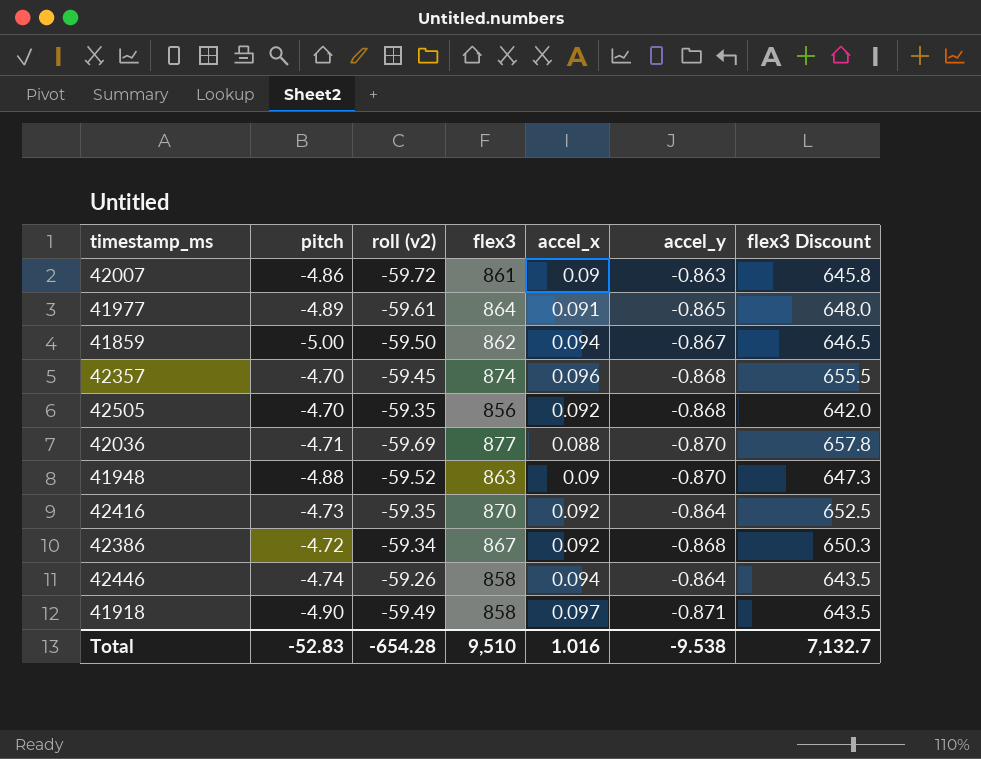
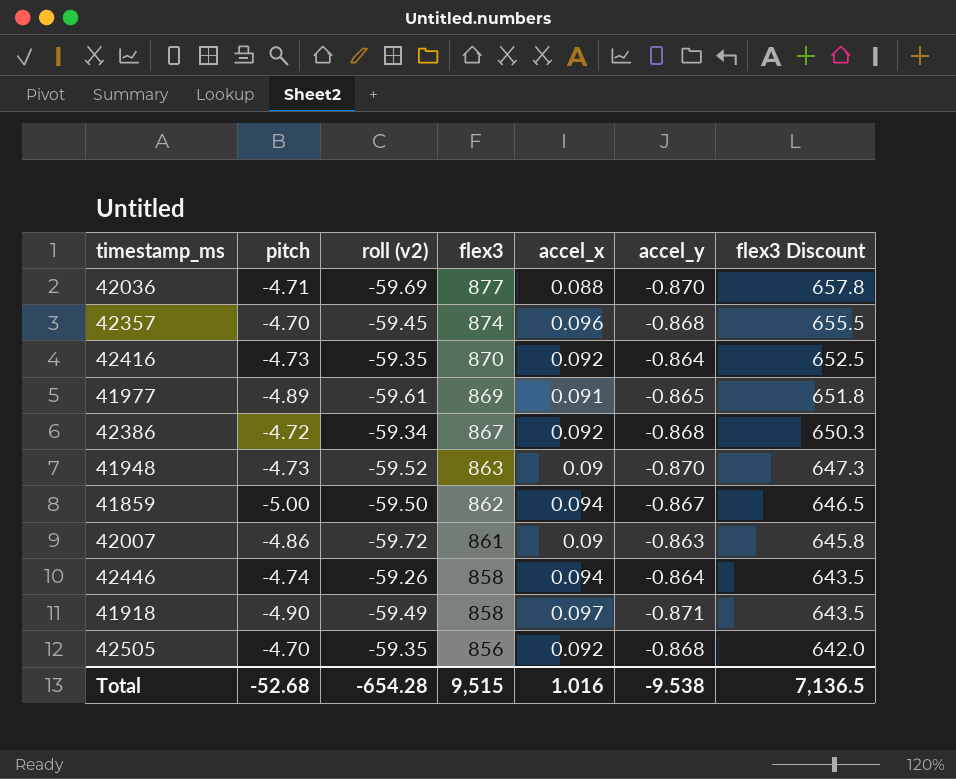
row order: none -> flex3 descending
41977 | flex3: 864 -> 869
41977 | flex3 Discount: 648.0 -> 651.8
41948 | pitch: -4.88 -> -4.73
Total | pitch: -52.83 -> -52.68
Total | flex3: 9,510 -> 9,515
Total | flex3 Discount: 7,132.7 -> 7,136.5

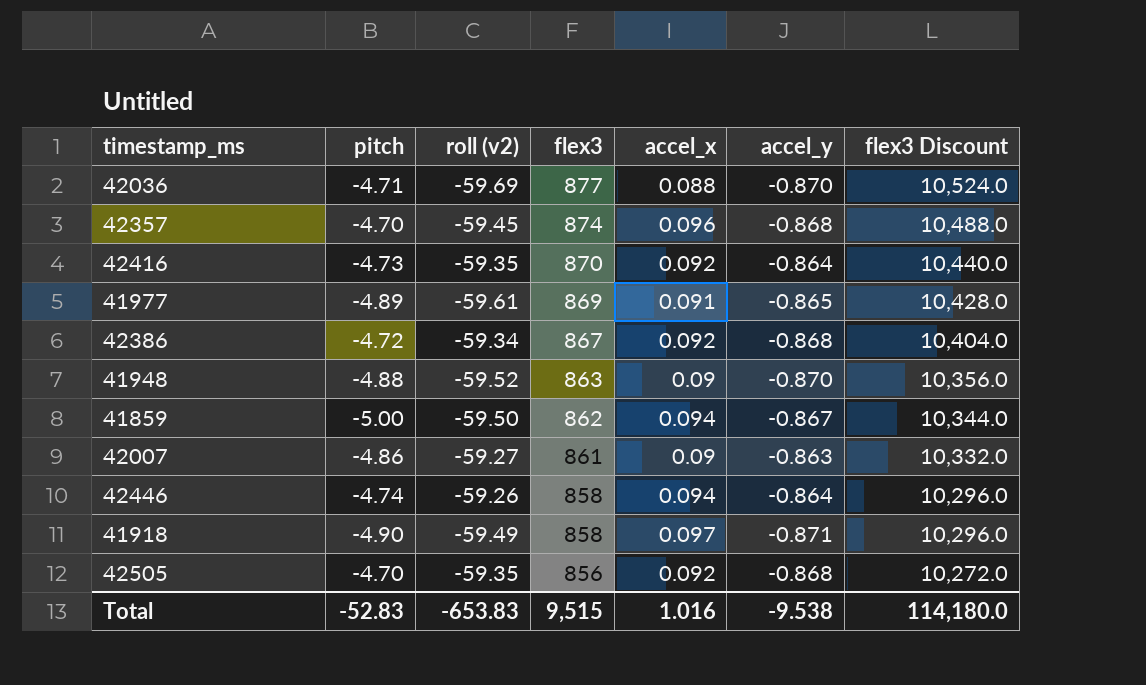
column flex3 Discount | formula: [flex3] * 0.75 -> [flex3] * 12
41948 | pitch: -4.73 -> -4.88
42007 | roll (v2): -59.72 -> -59.27
Total | pitch: -52.68 -> -52.83
Total | roll (v2): -654.28 -> -653.83
Total | flex3 Discount: 7,136.5 -> 114,180.0

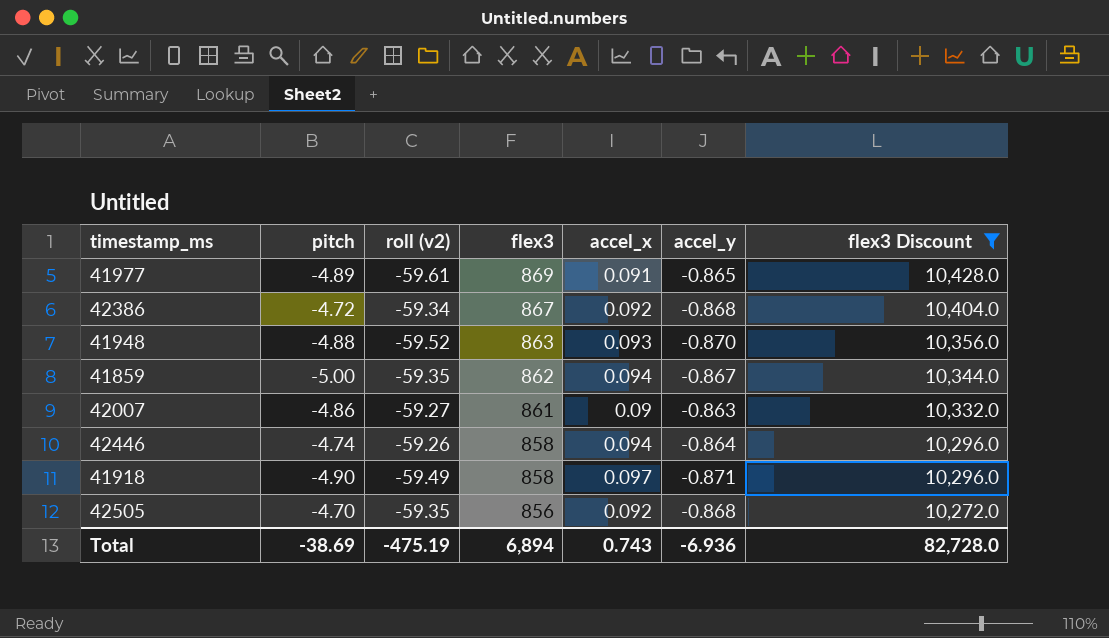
filter: none -> flex3 Discount <= 10,428.0
41948 | accel_x: 0.09 -> 0.093
41859 | roll (v2): -59.50 -> -59.35
Total | pitch: -52.83 -> -38.69
Total | roll (v2): -653.83 -> -475.19
Total | flex3: 9,515 -> 6,894
Total | accel_x: 1.016 -> 0.743
Total | accel_y: -9.538 -> -6.936
Total | flex3 Discount: 114,180.0 -> 82,728.0

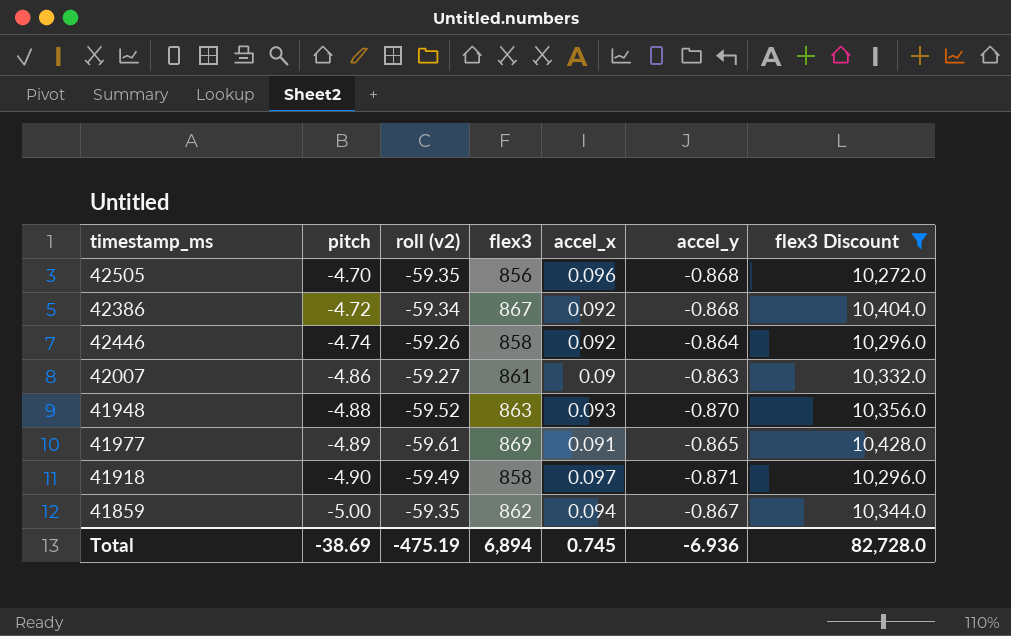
row order: flex3 descending -> pitch descending
42505 | accel_x: 0.092 -> 0.096
42446 | accel_x: 0.094 -> 0.092
Total | accel_x: 0.743 -> 0.745

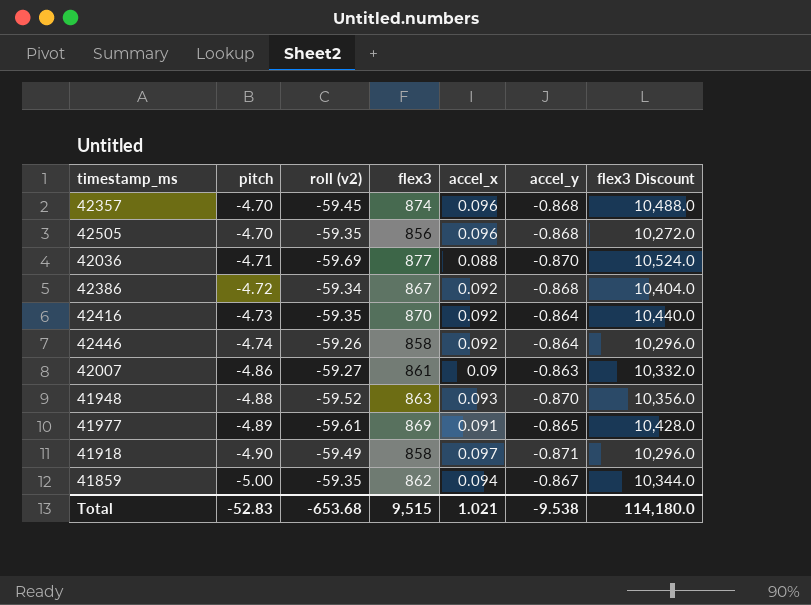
filter: flex3 Discount <= 10,428.0 -> none
Total | pitch: -38.69 -> -52.83
Total | roll (v2): -475.19 -> -653.68
Total | flex3: 6,894 -> 9,515
Total | accel_x: 0.745 -> 1.021
Total | accel_y: -6.936 -> -9.538
Total | flex3 Discount: 82,728.0 -> 114,180.0

